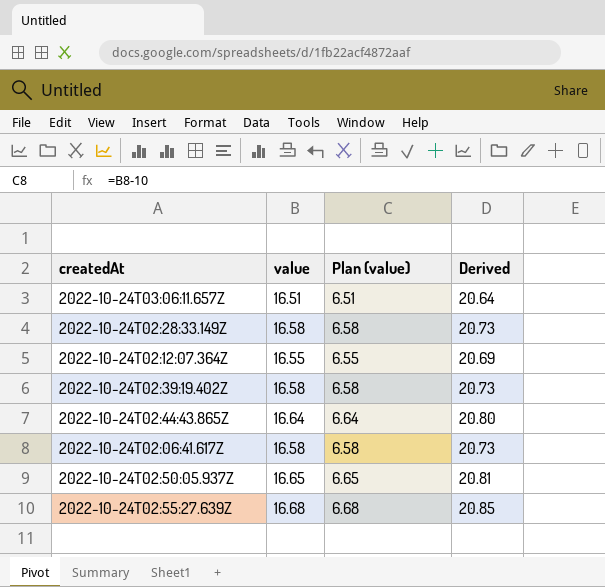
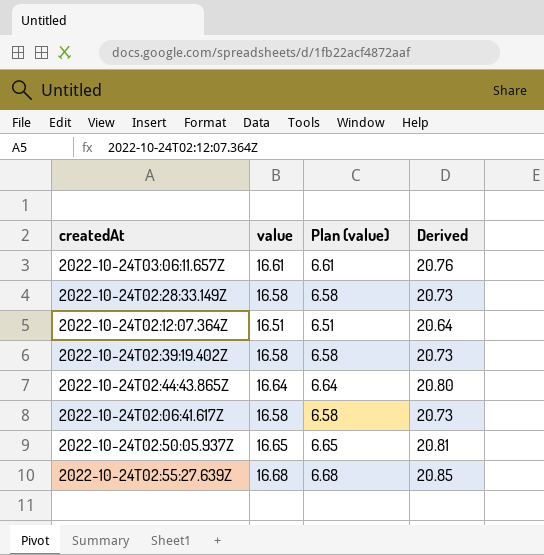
2022-10-24T03:06:11.657Z | value: 16.51 -> 16.61
2022-10-24T03:06:11.657Z | Plan (value): 6.51 -> 6.61
2022-10-24T03:06:11.657Z | Derived: 20.64 -> 20.76
2022-10-24T02:12:07.364Z | value: 16.55 -> 16.51
2022-10-24T02:12:07.364Z | Plan (value): 6.55 -> 6.51
2022-10-24T02:12:07.364Z | Derived: 20.69 -> 20.64

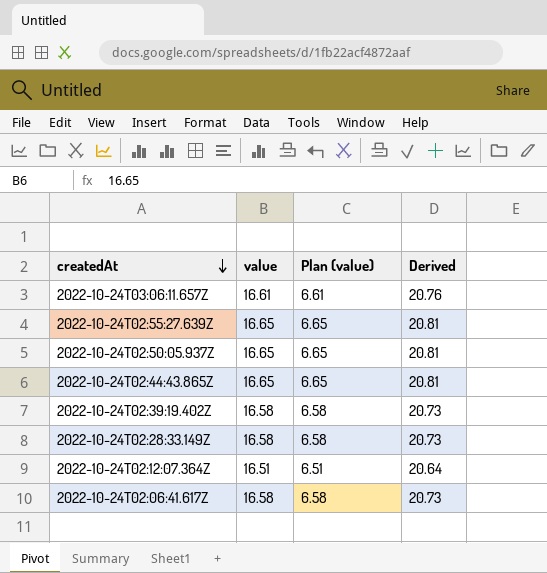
row order: none -> createdAt descending
2022-10-24T02:55:27.639Z | value: 16.68 -> 16.65
2022-10-24T02:55:27.639Z | Plan (value): 6.68 -> 6.65
2022-10-24T02:55:27.639Z | Derived: 20.85 -> 20.81
2022-10-24T02:44:43.865Z | value: 16.64 -> 16.65
2022-10-24T02:44:43.865Z | Plan (value): 6.64 -> 6.65
2022-10-24T02:44:43.865Z | Derived: 20.80 -> 20.81

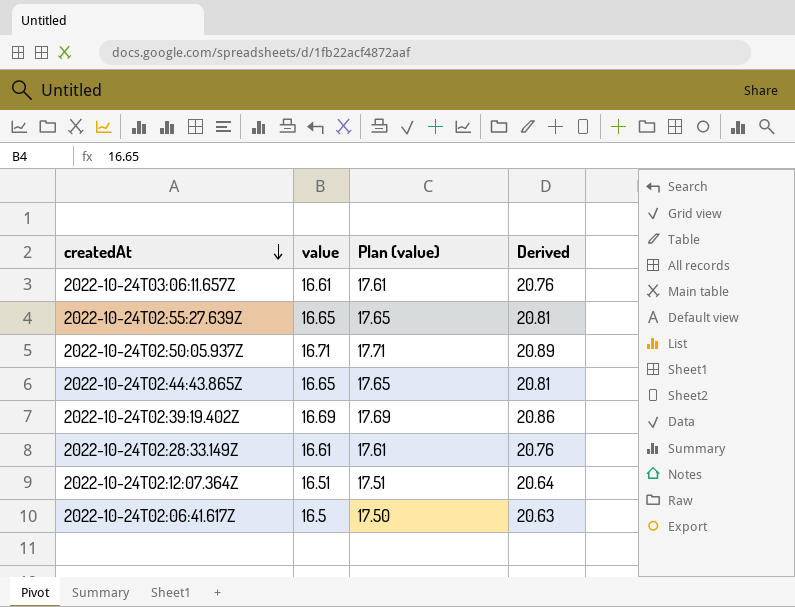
column Plan (value) | formula: [value] - 10 -> [value] + 1
2022-10-24T02:50:05.937Z | value: 16.65 -> 16.71
2022-10-24T02:50:05.937Z | Derived: 20.81 -> 20.89
2022-10-24T02:39:19.402Z | value: 16.58 -> 16.69
2022-10-24T02:39:19.402Z | Derived: 20.73 -> 20.86
2022-10-24T02:28:33.149Z | value: 16.58 -> 16.61
2022-10-24T02:28:33.149Z | Derived: 20.73 -> 20.76
2022-10-24T02:06:41.617Z | value: 16.58 -> 16.5
2022-10-24T02:06:41.617Z | Derived: 20.73 -> 20.63

